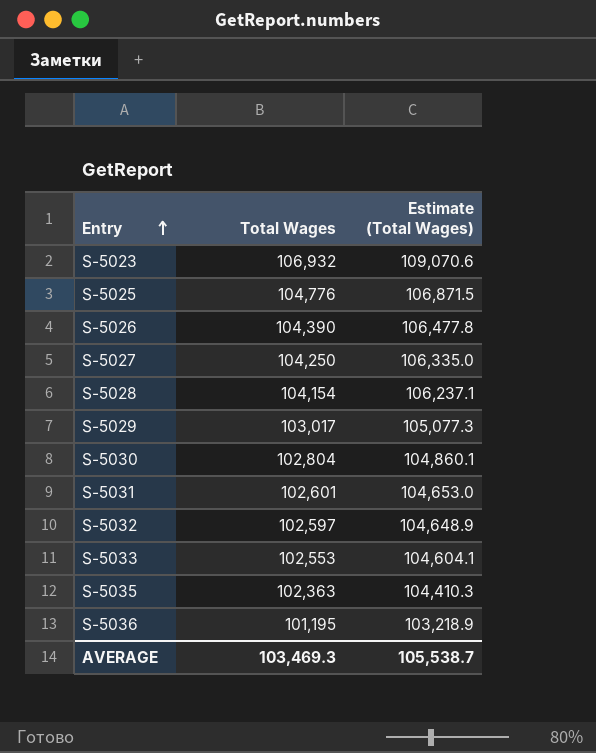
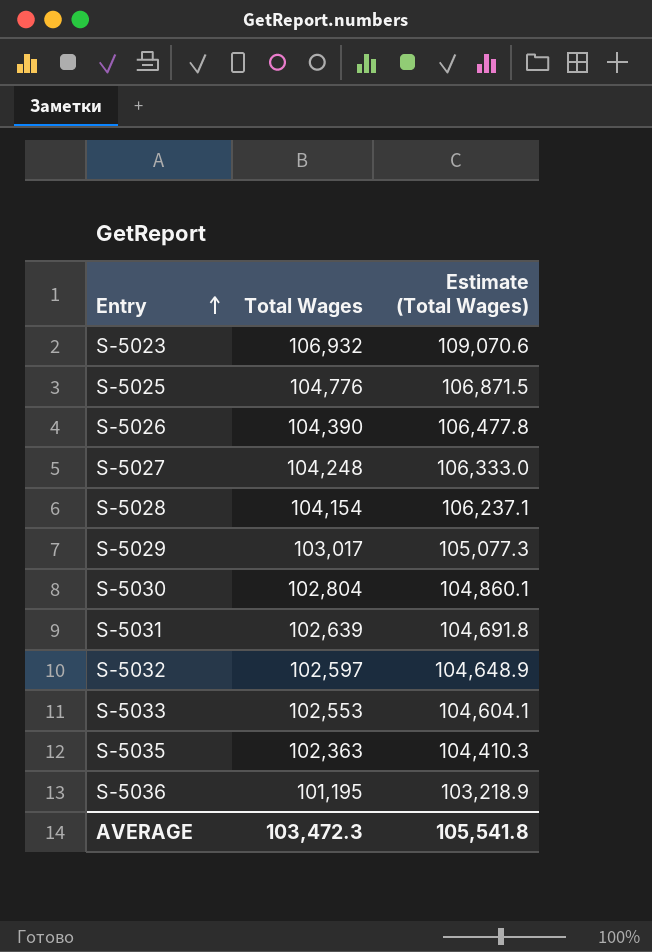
S-5027 | Total Wages: 104,250 -> 104,248
S-5027 | Estimate (Total Wages): 106,335.0 -> 106,333.0
S-5031 | Total Wages: 102,601 -> 102,639
S-5031 | Estimate (Total Wages): 104,653.0 -> 104,691.8
AVERAGE | Total Wages: 103,469.3 -> 103,472.3
AVERAGE | Estimate (Total Wages): 105,538.7 -> 105,541.8

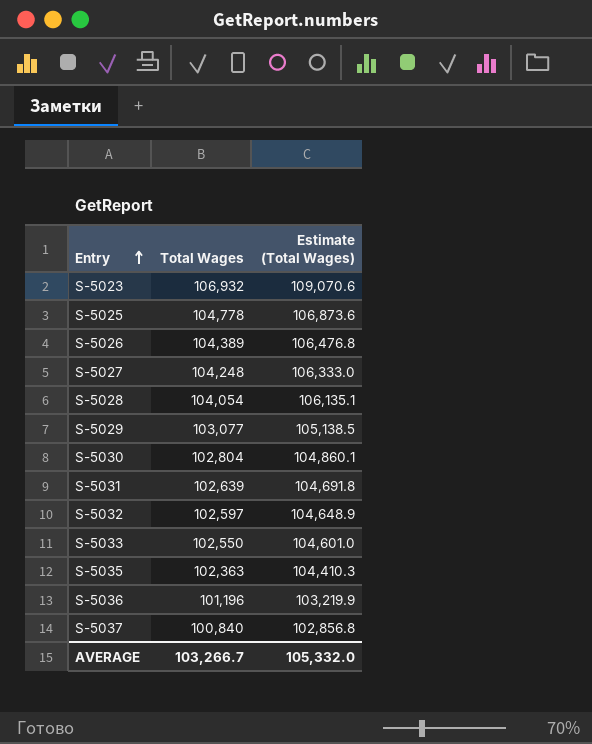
S-5025 | Total Wages: 104,776 -> 104,778
S-5025 | Estimate (Total Wages): 106,871.5 -> 106,873.6
S-5026 | Total Wages: 104,390 -> 104,389
S-5026 | Estimate (Total Wages): 106,477.8 -> 106,476.8
S-5028 | Total Wages: 104,154 -> 104,054
S-5028 | Estimate (Total Wages): 106,237.1 -> 106,135.1
S-5029 | Total Wages: 103,017 -> 103,077
S-5029 | Estimate (Total Wages): 105,077.3 -> 105,138.5
S-5033 | Total Wages: 102,553 -> 102,550
S-5033 | Estimate (Total Wages): 104,604.1 -> 104,601.0
S-5036 | Total Wages: 101,195 -> 101,196
S-5036 | Estimate (Total Wages): 103,218.9 -> 103,219.9
row S-5037: none -> 100,840 | 102,856.8
AVERAGE | Total Wages: 103,472.3 -> 103,266.7
AVERAGE | Estimate (Total Wages): 105,541.8 -> 105,332.0

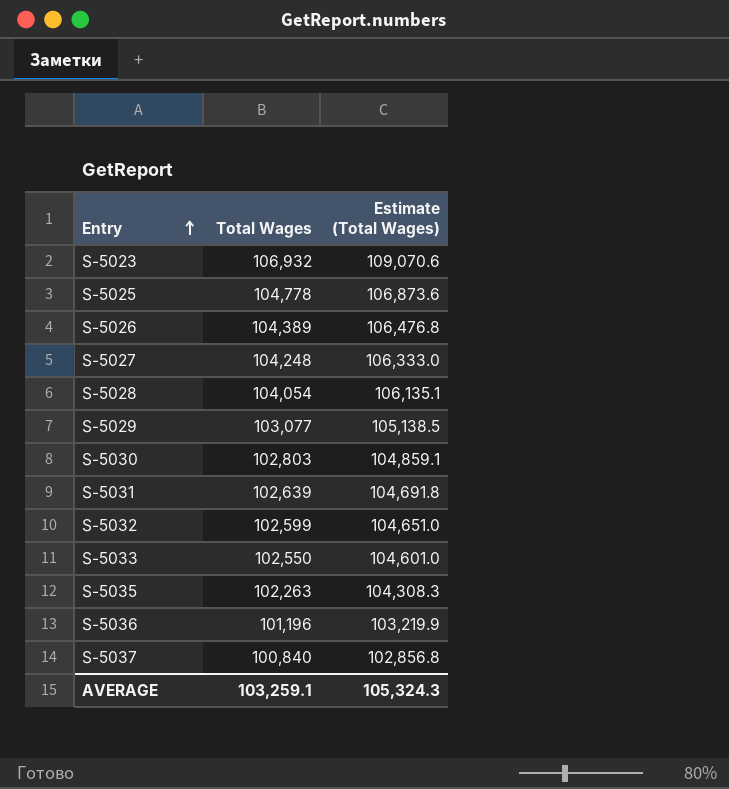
S-5030 | Total Wages: 102,804 -> 102,803
S-5030 | Estimate (Total Wages): 104,860.1 -> 104,859.1
S-5032 | Total Wages: 102,597 -> 102,599
S-5032 | Estimate (Total Wages): 104,648.9 -> 104,651.0
S-5035 | Total Wages: 102,363 -> 102,263
S-5035 | Estimate (Total Wages): 104,410.3 -> 104,308.3
AVERAGE | Total Wages: 103,266.7 -> 103,259.1
AVERAGE | Estimate (Total Wages): 105,332.0 -> 105,324.3

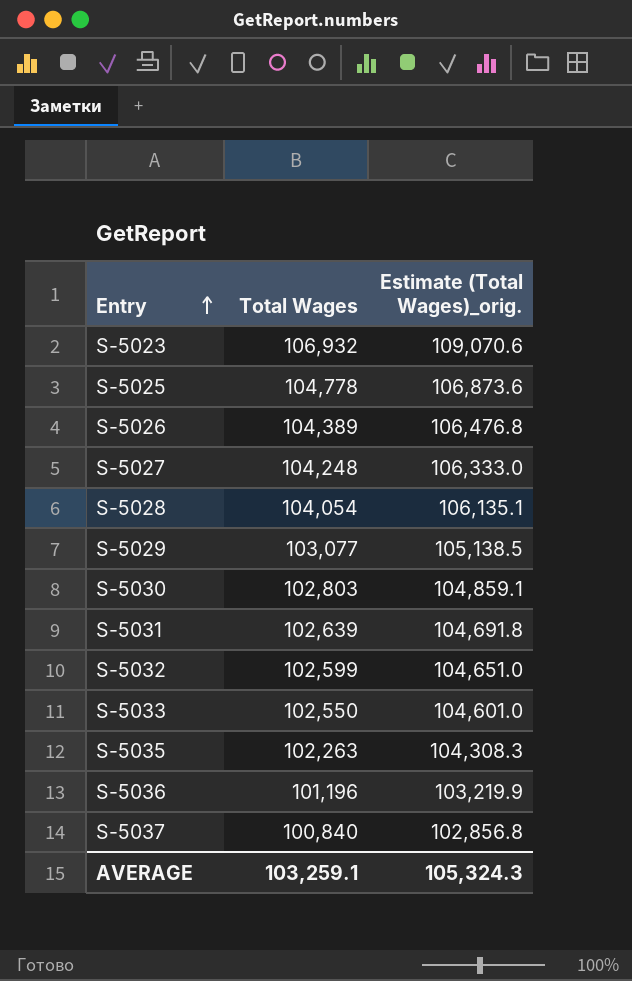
column name: Estimate (Total Wages) -> Estimate (Total Wages)_orig.

